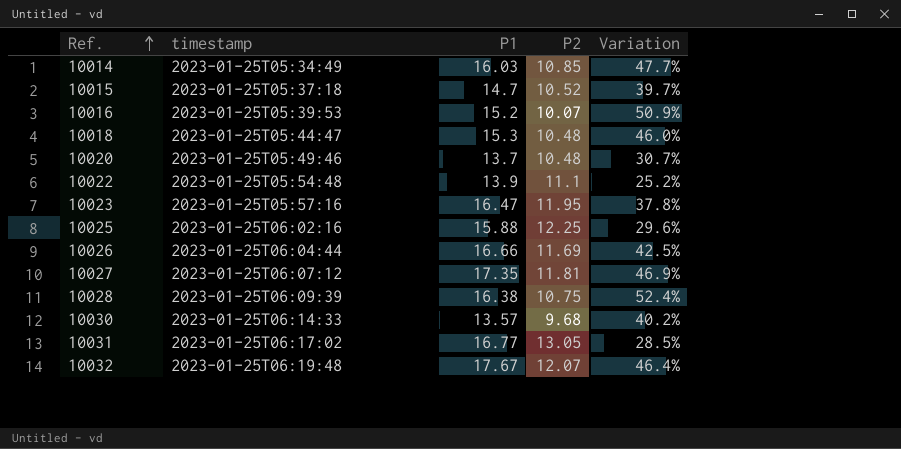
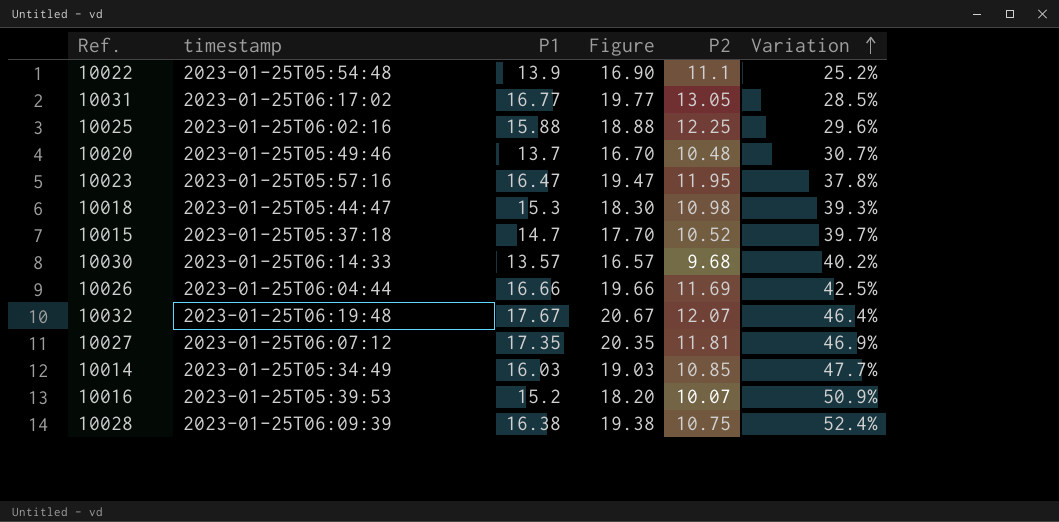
row order: Ref. ascending -> Variation ascending
column Figure | formula: none -> [P1] + 3
10018 | P2: 10.48 -> 10.98
10018 | Variation: 46.0% -> 39.3%

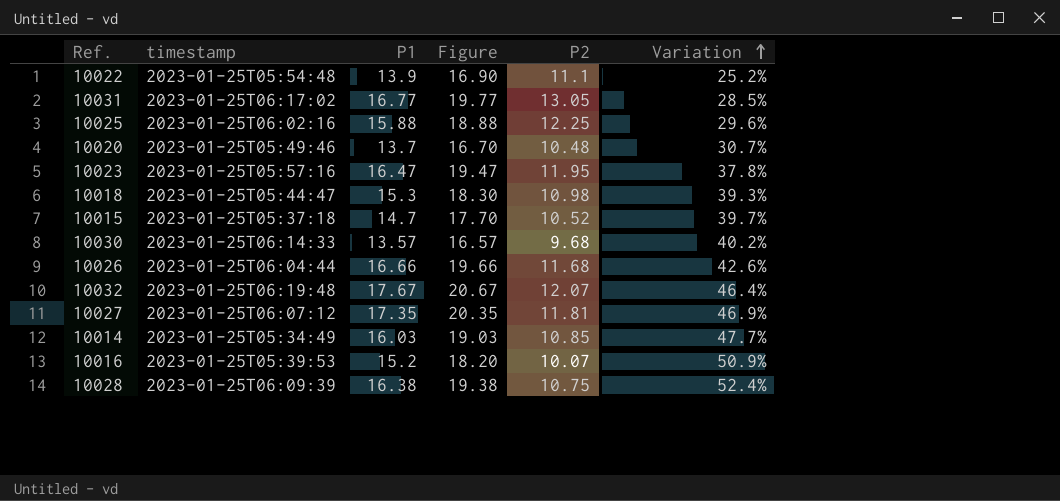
10026 | P2: 11.69 -> 11.68
10026 | Variation: 42.5% -> 42.6%

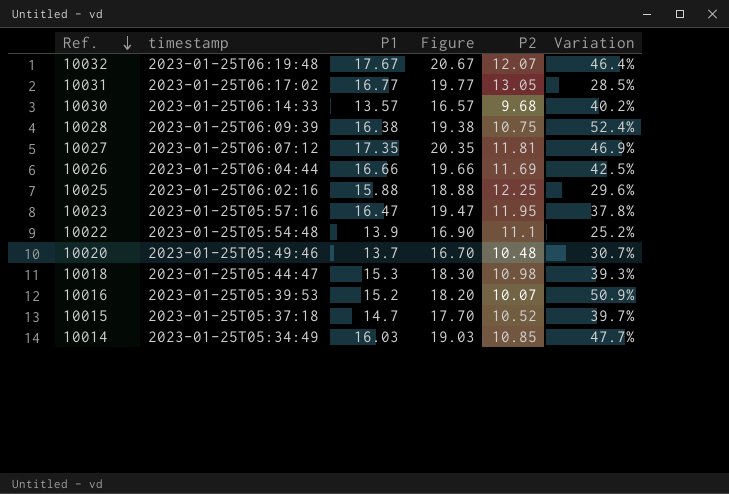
row order: Variation ascending -> Ref. descending
10026 | P2: 11.68 -> 11.69
10026 | Variation: 42.6% -> 42.5%

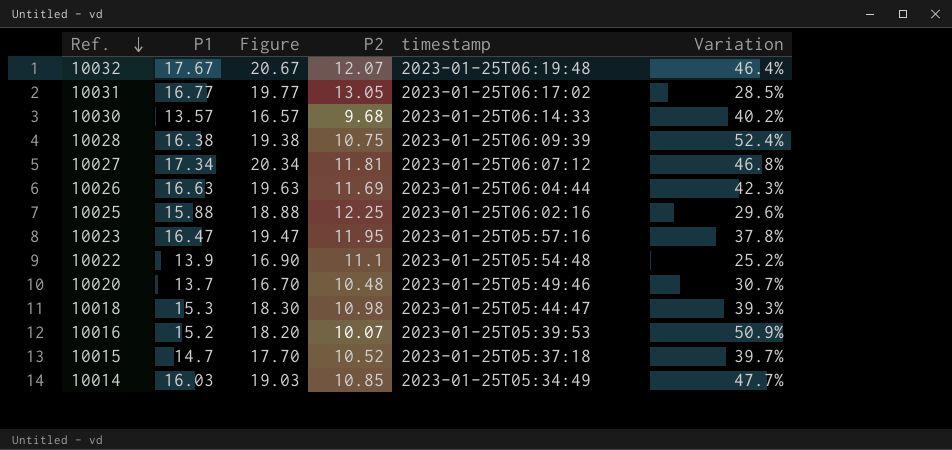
column timestamp | position: 2 -> 5
10027 | P1: 17.35 -> 17.34
10027 | Figure: 20.35 -> 20.34
10027 | Variation: 46.9% -> 46.8%
10026 | P1: 16.66 -> 16.63
10026 | Figure: 19.66 -> 19.63
10026 | Variation: 42.5% -> 42.3%

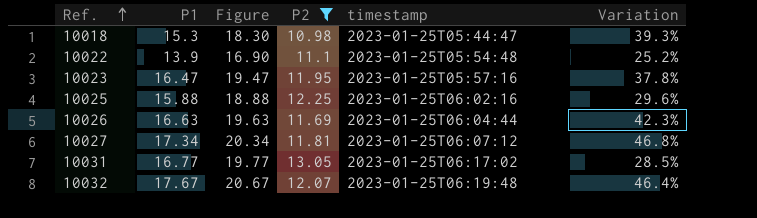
filter: none -> P2 >= 10.98
row order: Ref. descending -> Ref. ascending

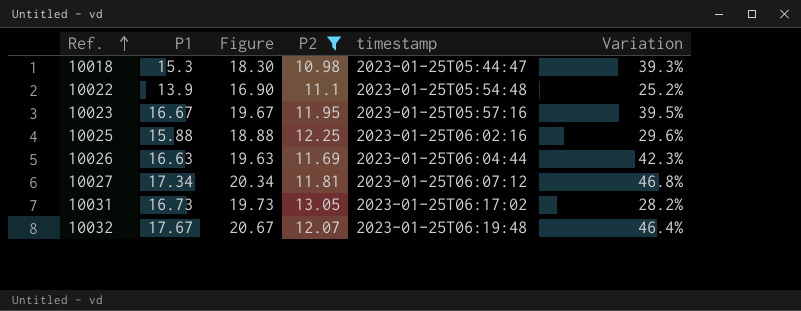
10023 | P1: 16.47 -> 16.67
10023 | Figure: 19.47 -> 19.67
10023 | Variation: 37.8% -> 39.5%
10031 | P1: 16.77 -> 16.73
10031 | Figure: 19.77 -> 19.73
10031 | Variation: 28.5% -> 28.2%

